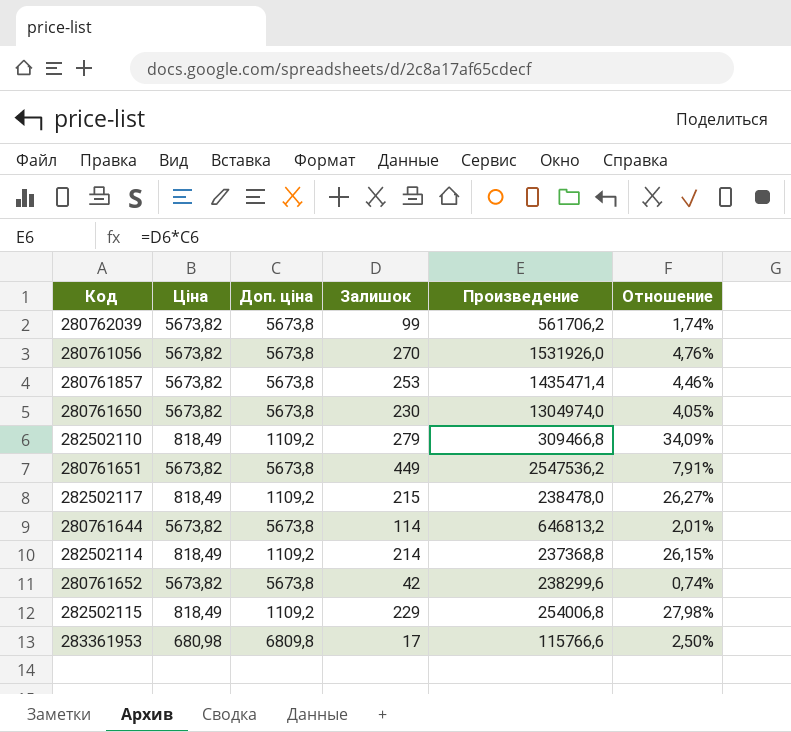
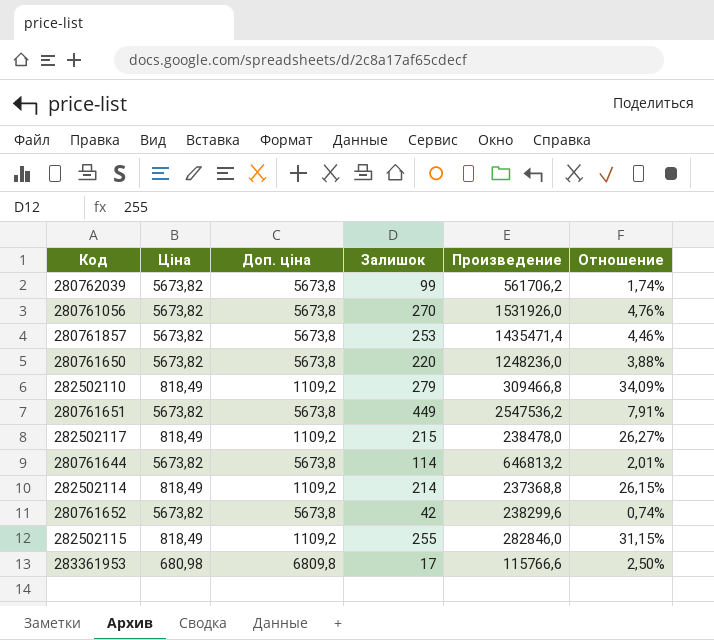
280761650 | Залишок: 230 -> 220
280761650 | Произведение: 1304974,0 -> 1248236,0
280761650 | Отношение: 4,05% -> 3,88%
282502115 | Залишок: 229 -> 255
282502115 | Произведение: 254006,8 -> 282846,0
282502115 | Отношение: 27,98% -> 31,15%

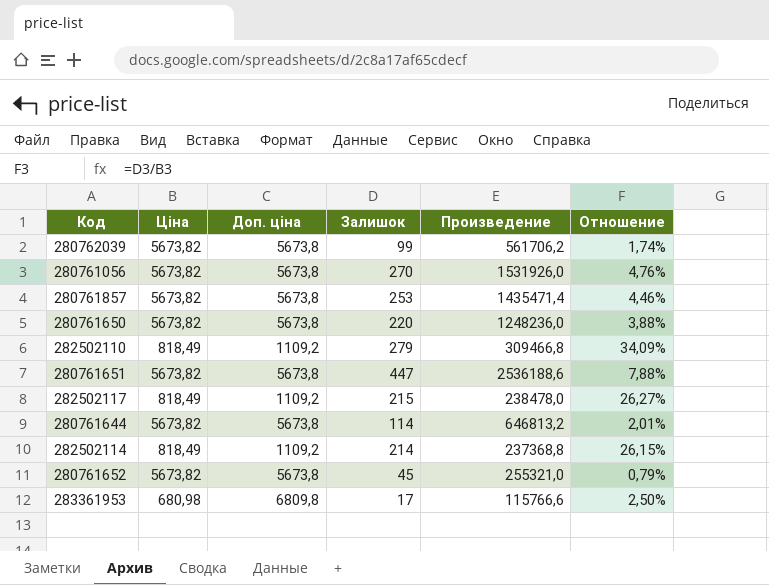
row 282502115: 818,49 | 1109,2 | 255 | 282846,0 | 31,15% -> none
280761651 | Залишок: 449 -> 447
280761651 | Произведение: 2547536,2 -> 2536188,6
280761651 | Отношение: 7,91% -> 7,88%
280761652 | Залишок: 42 -> 45
280761652 | Произведение: 238299,6 -> 255321,0
280761652 | Отношение: 0,74% -> 0,79%

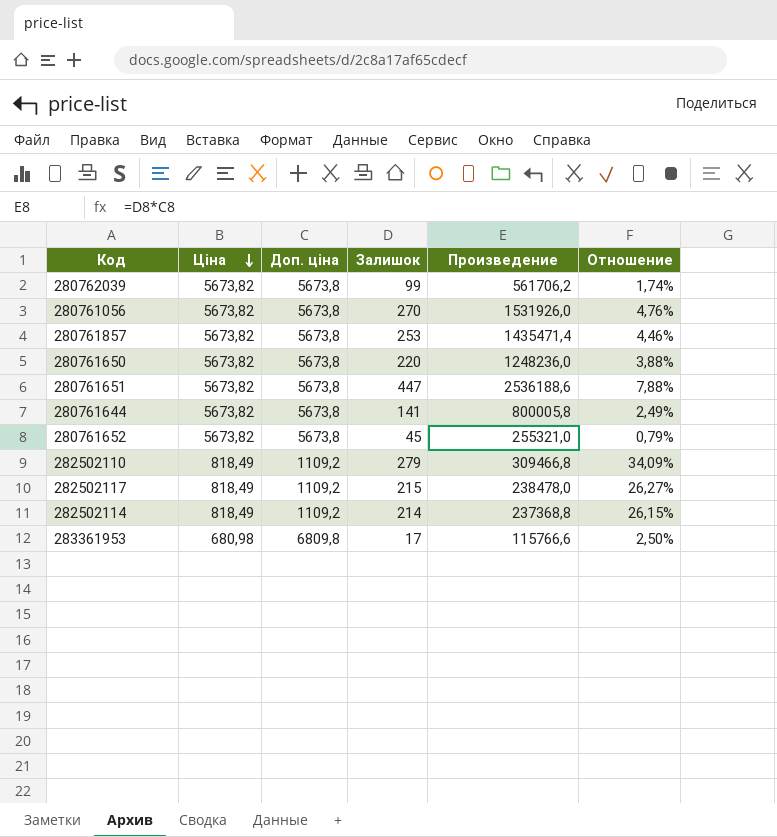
row order: none -> Ціна descending
280761644 | Залишок: 114 -> 141
280761644 | Произведение: 646813,2 -> 800005,8
280761644 | Отношение: 2,01% -> 2,49%

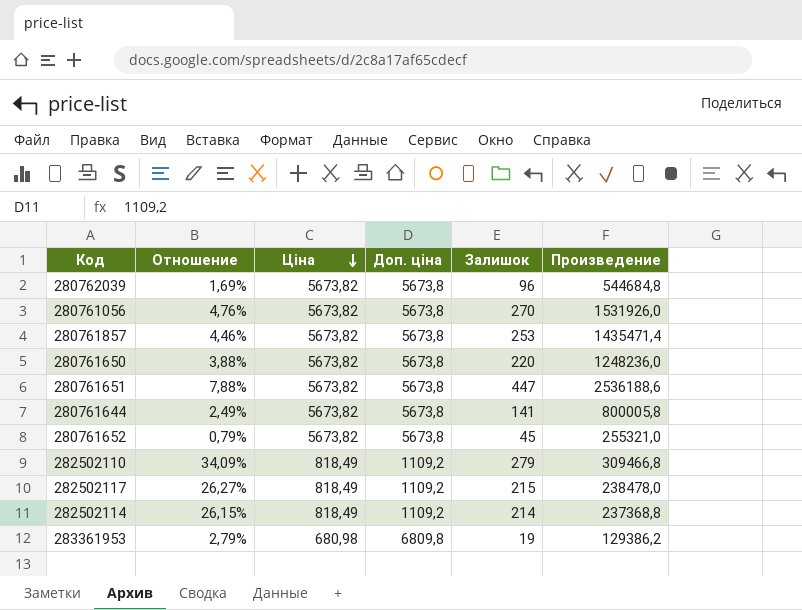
column Отношение | position: 6 -> 2
280762039 | Отношение: 1,74% -> 1,69%
280762039 | Залишок: 99 -> 96
280762039 | Произведение: 561706,2 -> 544684,8
283361953 | Отношение: 2,50% -> 2,79%
283361953 | Залишок: 17 -> 19
283361953 | Произведение: 115766,6 -> 129386,2

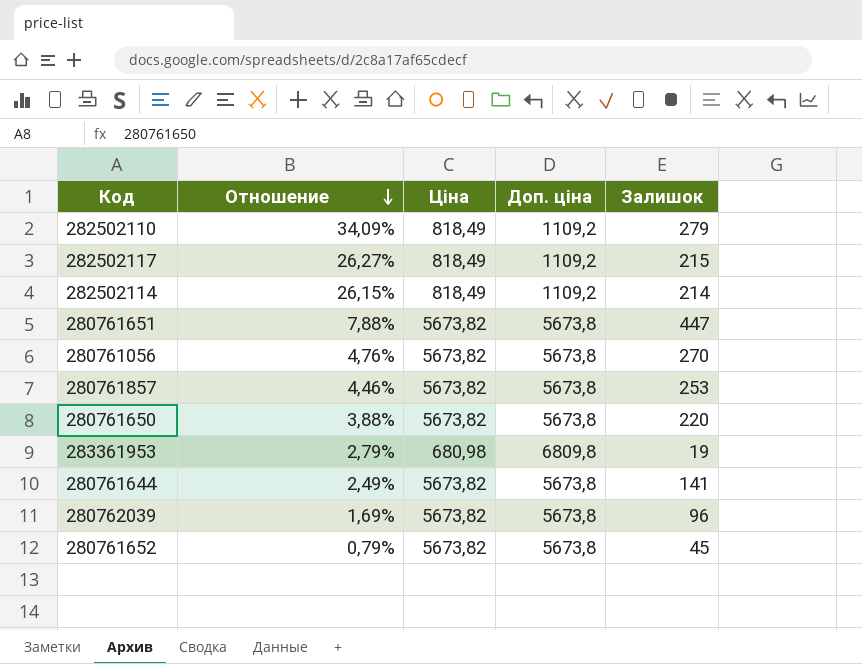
row order: Ціна descending -> Отношение descending
column Произведение | formula: [Доп. ціна] * [Залишок] -> none

